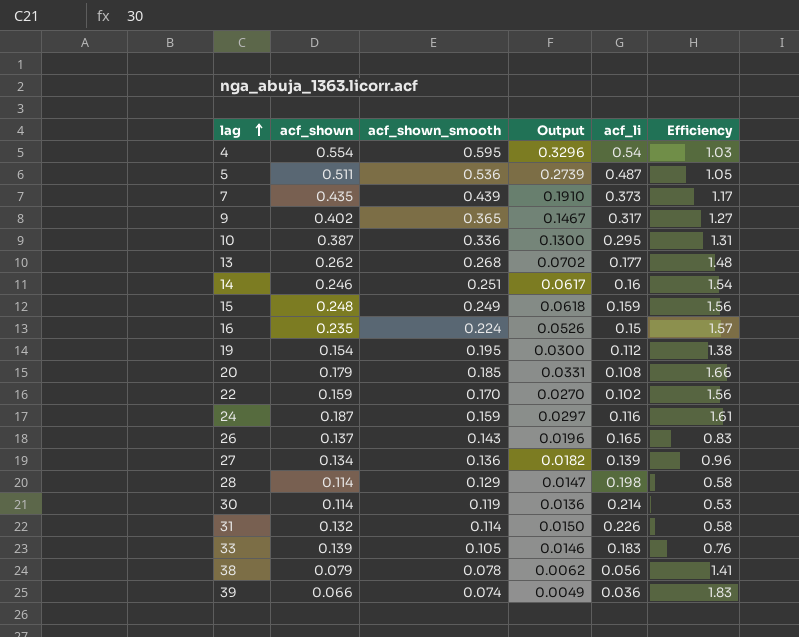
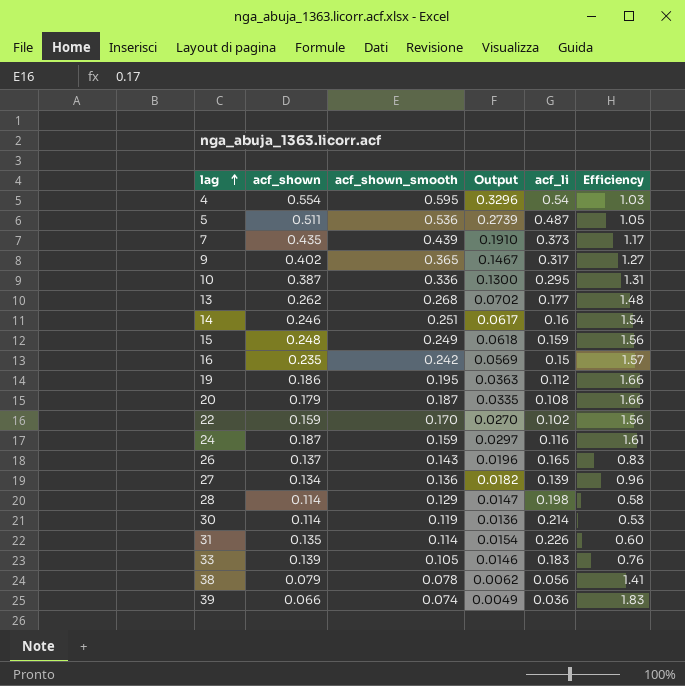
16 | acf_shown_smooth: 0.224 -> 0.242
16 | Output: 0.0526 -> 0.0569
19 | acf_shown: 0.154 -> 0.186
19 | Output: 0.0300 -> 0.0363
19 | Efficiency: 1.38 -> 1.66
20 | acf_shown_smooth: 0.185 -> 0.187
20 | Output: 0.0331 -> 0.0335
31 | acf_shown: 0.132 -> 0.135
31 | Output: 0.0150 -> 0.0154
31 | Efficiency: 0.58 -> 0.60

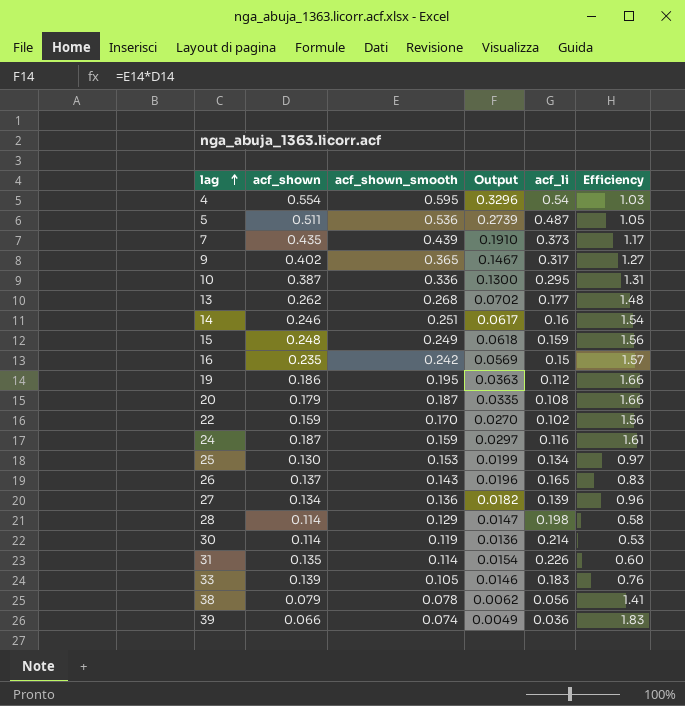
row 25: none -> 0.130 | 0.153 | 0.0199 | 0.134 | 0.97

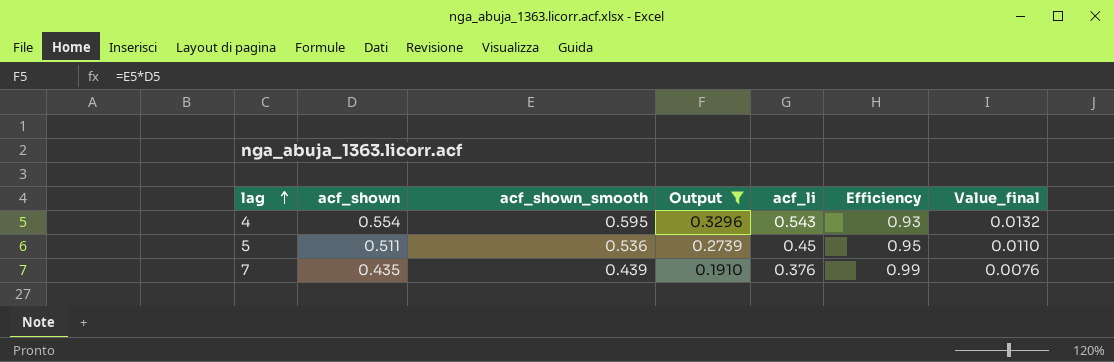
filter: none -> Output >= 0.1910
column Efficiency | formula: [acf_shown] / [acf_li] -> [acf_shown] / [acf_shown_smooth]
column Value_final | formula: none -> [Output] * 0.04
4 | acf_li: 0.54 -> 0.543
5 | acf_li: 0.487 -> 0.45
7 | acf_li: 0.373 -> 0.376

